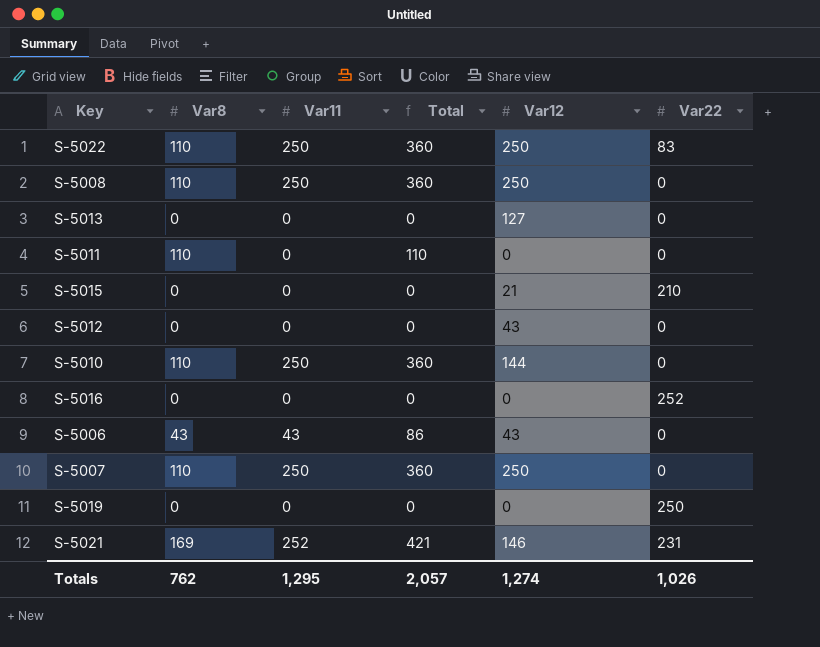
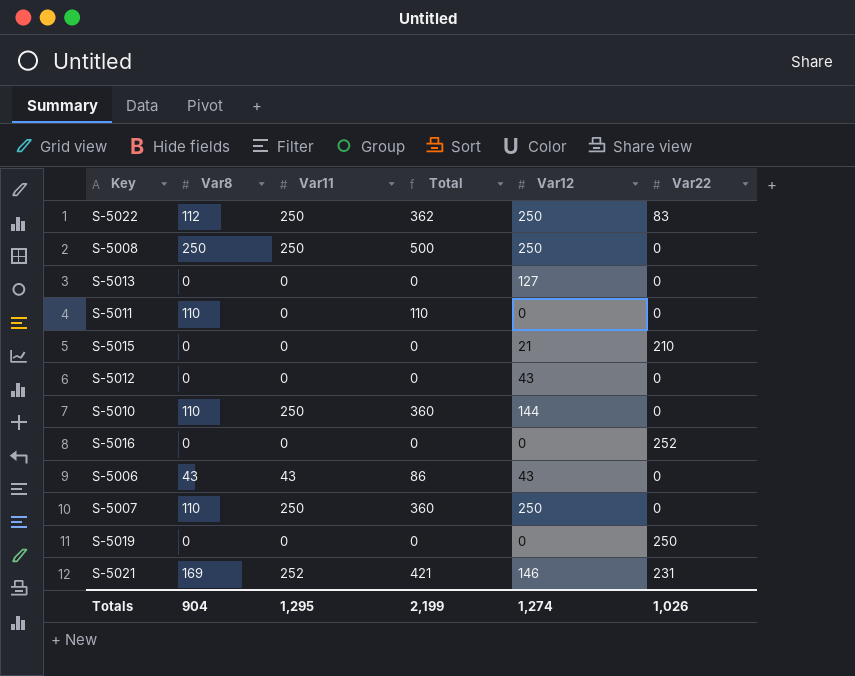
S-5022 | Var8: 110 -> 112
S-5022 | Total: 360 -> 362
S-5008 | Var8: 110 -> 250
S-5008 | Total: 360 -> 500
Totals | Var8: 762 -> 904
Totals | Total: 2,057 -> 2,199

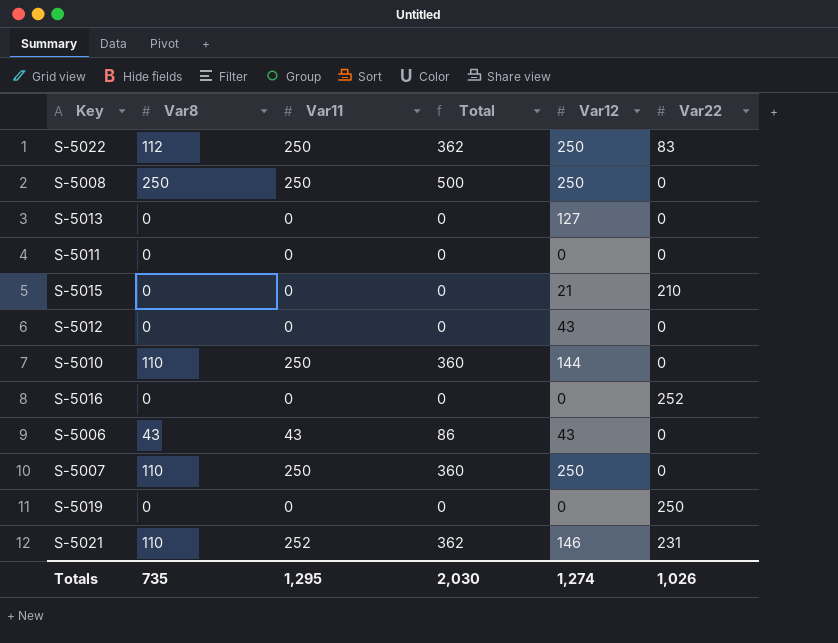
S-5011 | Var8: 110 -> 0
S-5011 | Total: 110 -> 0
S-5021 | Var8: 169 -> 110
S-5021 | Total: 421 -> 362
Totals | Var8: 904 -> 735
Totals | Total: 2,199 -> 2,030

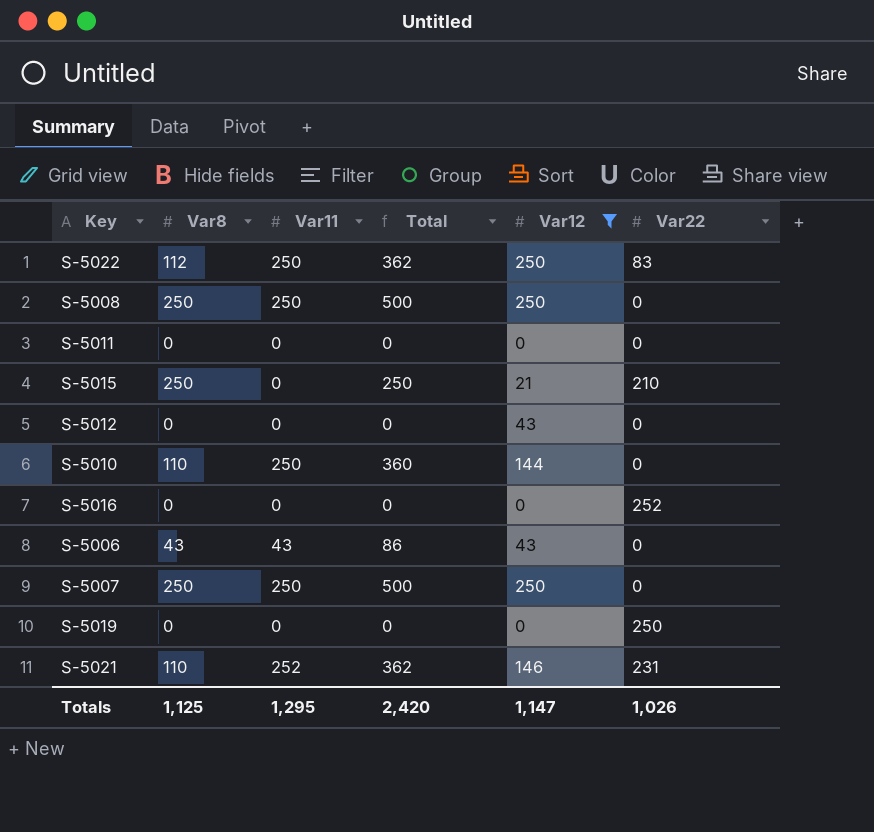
filter: none -> Var12 != 127
S-5015 | Var8: 0 -> 250
S-5015 | Total: 0 -> 250
S-5007 | Var8: 110 -> 250
S-5007 | Total: 360 -> 500
Totals | Var8: 735 -> 1,125
Totals | Total: 2,030 -> 2,420
Totals | Var12: 1,274 -> 1,147

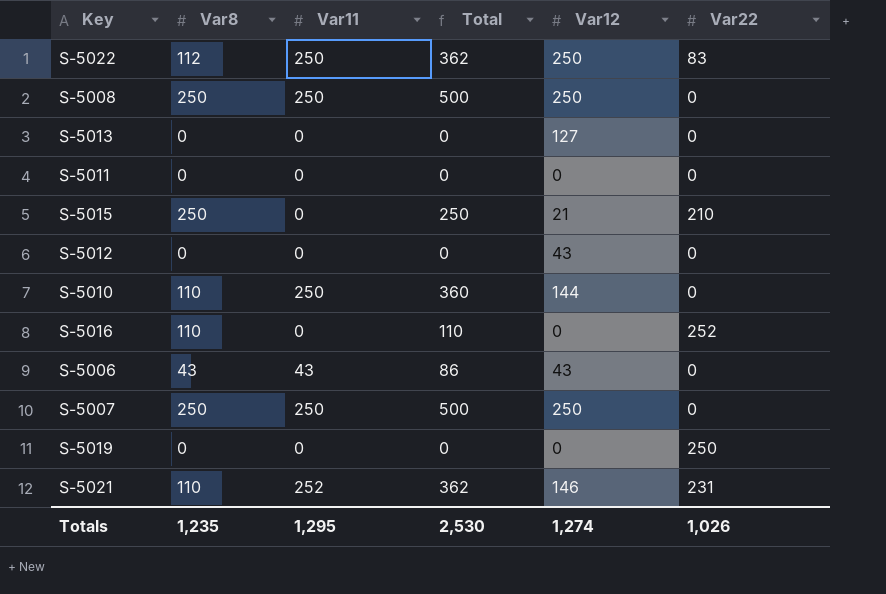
filter: Var12 != 127 -> none
S-5016 | Var8: 0 -> 110
S-5016 | Total: 0 -> 110
Totals | Var8: 1,125 -> 1,235
Totals | Total: 2,420 -> 2,530
Totals | Var12: 1,147 -> 1,274

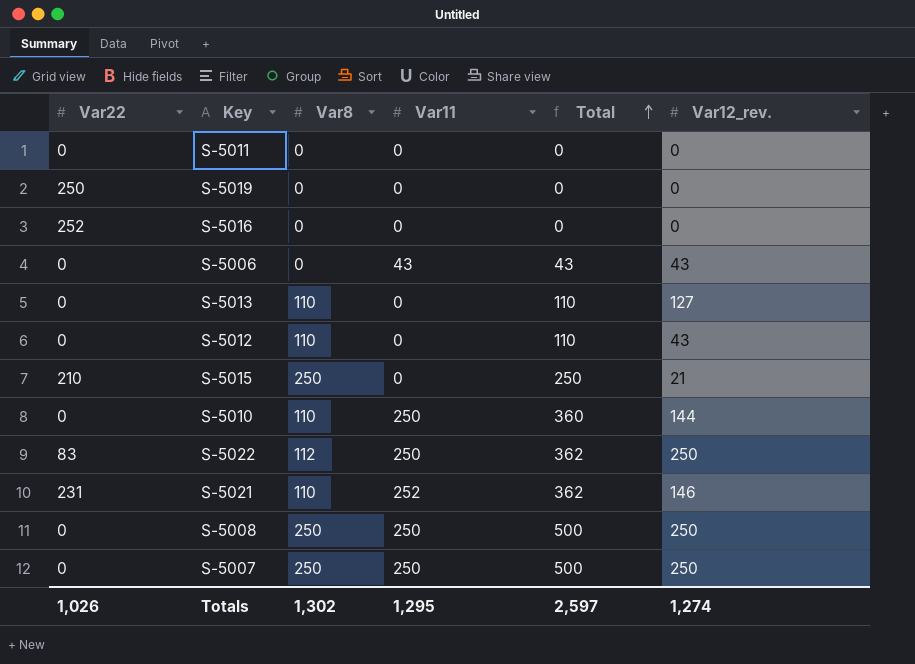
row order: none -> Total ascending
column Var22 | position: 6 -> 1
column name: Var12 -> Var12_rev.
S-5016 | Var8: 110 -> 0
S-5016 | Total: 110 -> 0
S-5006 | Var8: 43 -> 0
S-5006 | Total: 86 -> 43
S-5013 | Var8: 0 -> 110
S-5013 | Total: 0 -> 110
S-5012 | Var8: 0 -> 110
S-5012 | Total: 0 -> 110
Totals | Var8: 1,235 -> 1,302
Totals | Total: 2,530 -> 2,597

